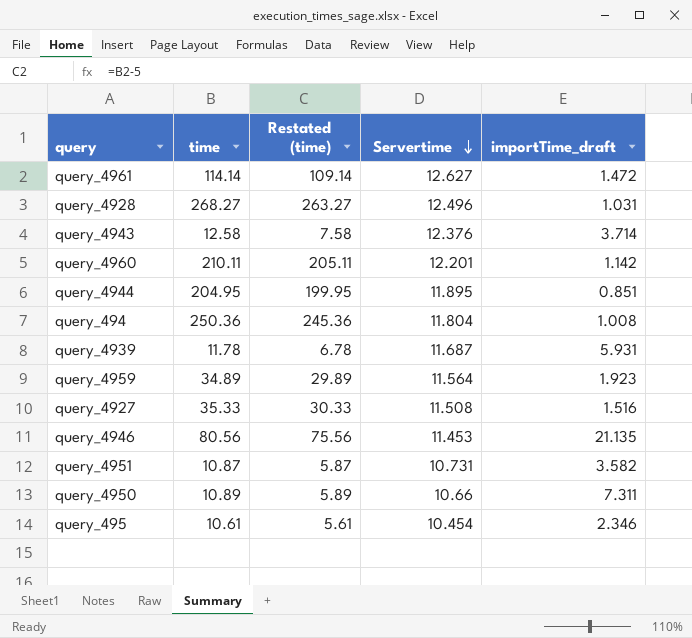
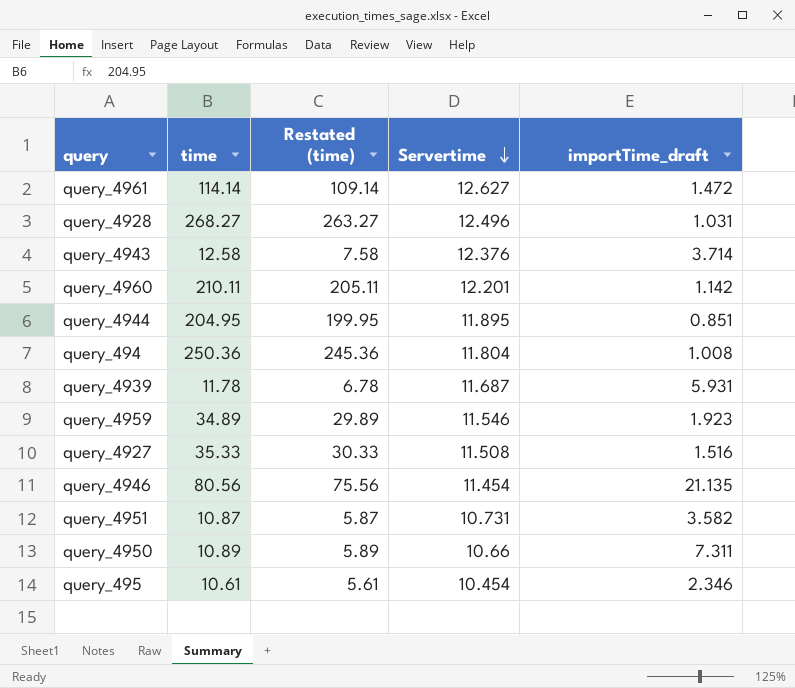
query_4959 | Servertime: 11.564 -> 11.546
query_4946 | Servertime: 11.453 -> 11.454

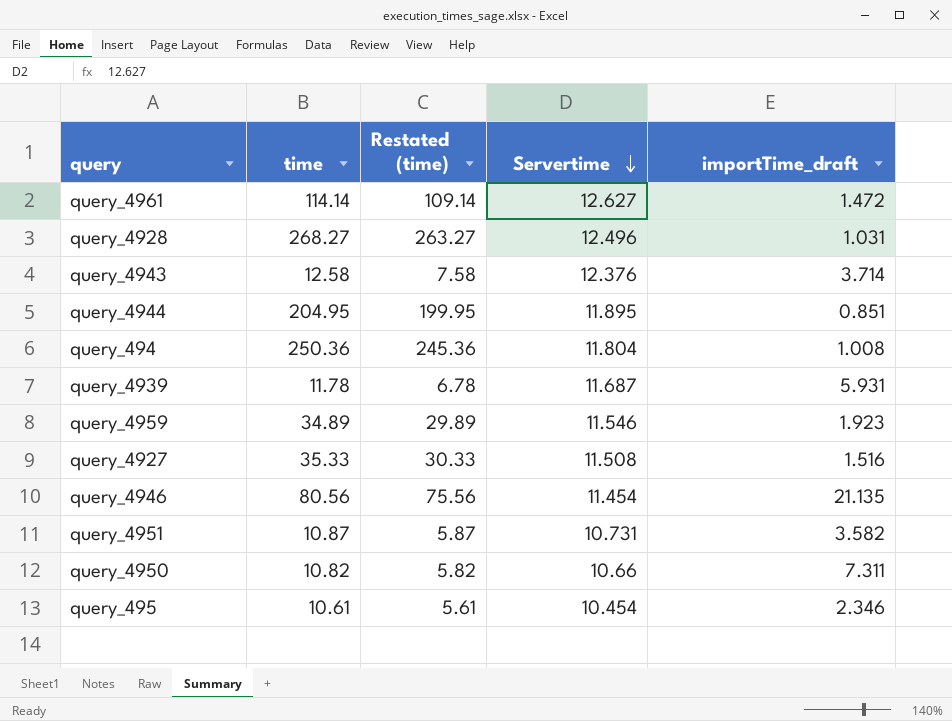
row query_4960: 210.11 | 205.11 | 12.201 | 1.142 -> none
query_4950 | time: 10.89 -> 10.82
query_4950 | Restated (time): 5.89 -> 5.82

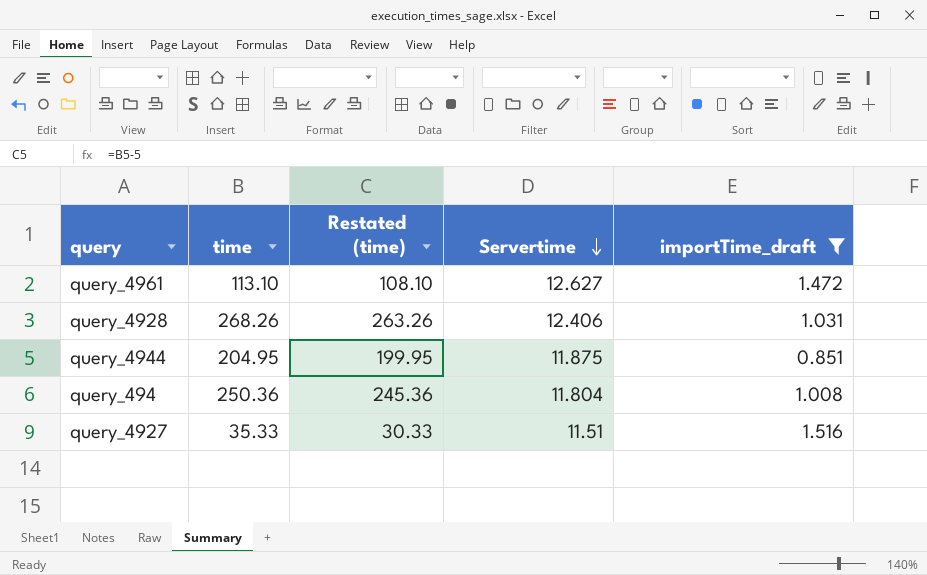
filter: none -> importTime_draft <= 1.516
query_4961 | time: 114.14 -> 113.10
query_4961 | Restated (time): 109.14 -> 108.10
query_4928 | time: 268.27 -> 268.26
query_4928 | Restated (time): 263.27 -> 263.26
query_4928 | Servertime: 12.496 -> 12.406
query_4944 | Servertime: 11.895 -> 11.875
query_4927 | Servertime: 11.508 -> 11.51

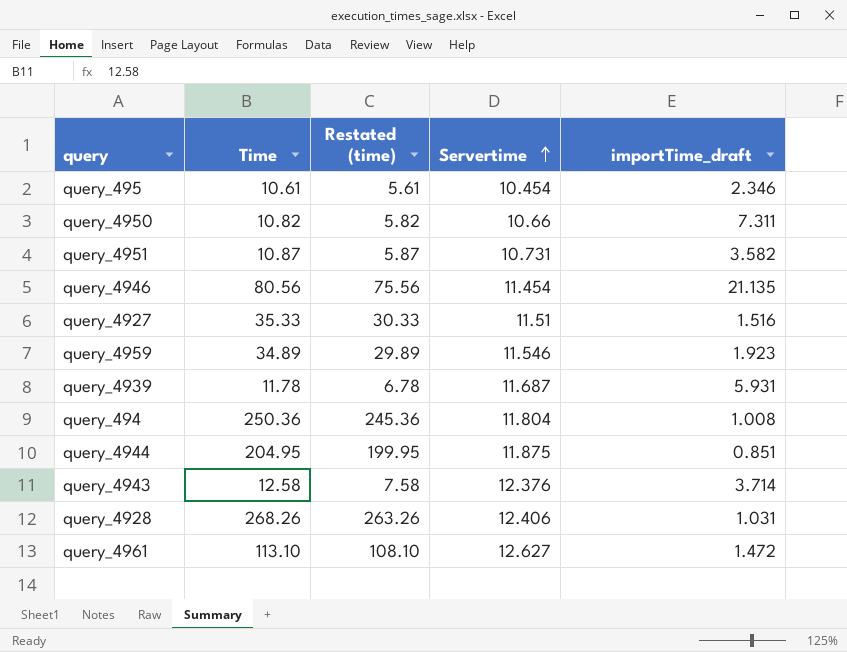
filter: importTime_draft <= 1.516 -> none
row order: Servertime descending -> Servertime ascending
column name: time -> Time

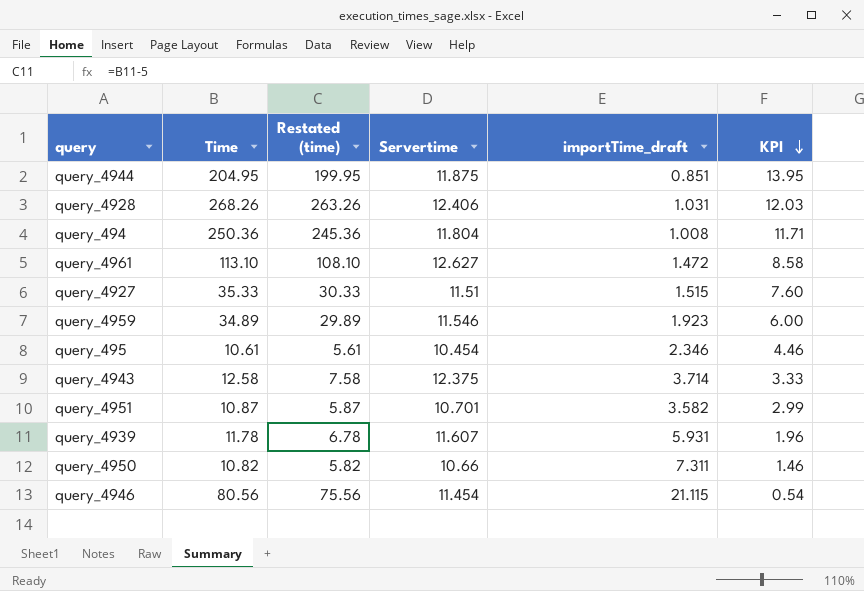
row order: Servertime ascending -> KPI descending
column KPI | formula: none -> [Servertime] / [importTime_draft]
query_4927 | importTime_draft: 1.516 -> 1.515
query_4943 | Servertime: 12.376 -> 12.375
query_4951 | Servertime: 10.731 -> 10.701
query_4939 | Servertime: 11.687 -> 11.607
query_4946 | importTime_draft: 21.135 -> 21.115

